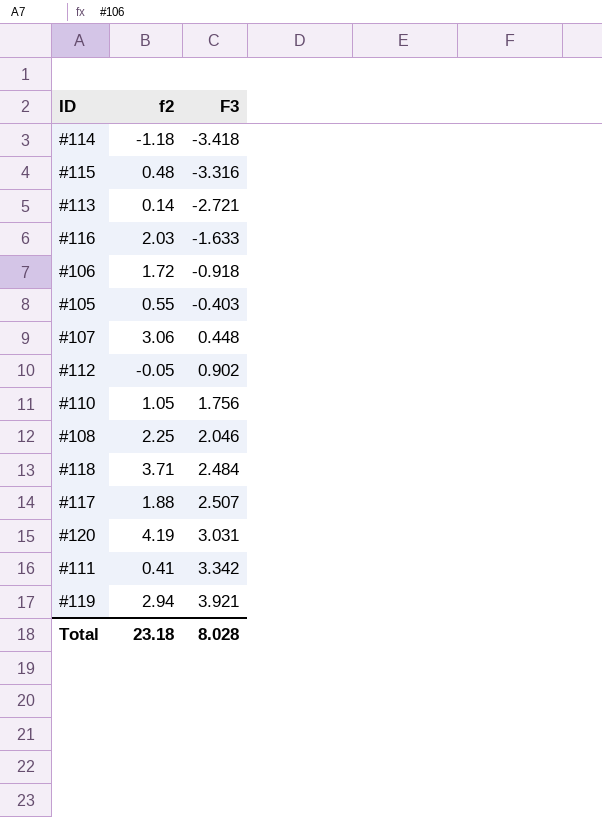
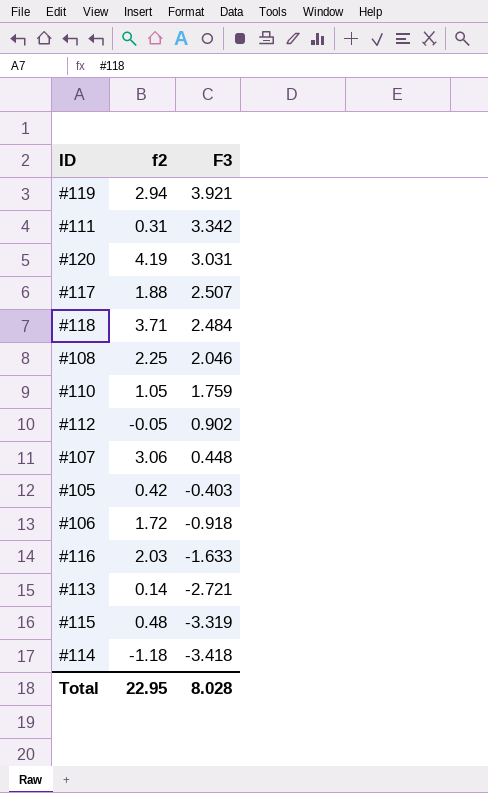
row order: F3 ascending -> F3 descending
#111 | f2: 0.41 -> 0.31
#110 | F3: 1.756 -> 1.759
#105 | f2: 0.55 -> 0.42
#115 | F3: -3.316 -> -3.319
Total | f2: 23.18 -> 22.95

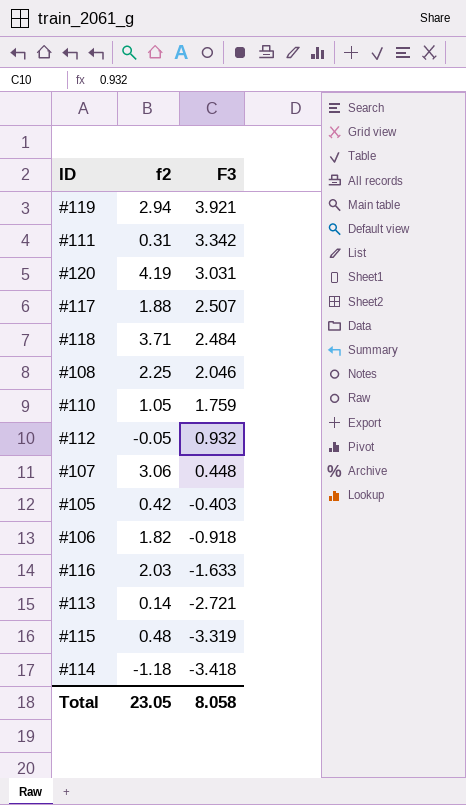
#112 | F3: 0.902 -> 0.932
#106 | f2: 1.72 -> 1.82
Total | f2: 22.95 -> 23.05
Total | F3: 8.028 -> 8.058

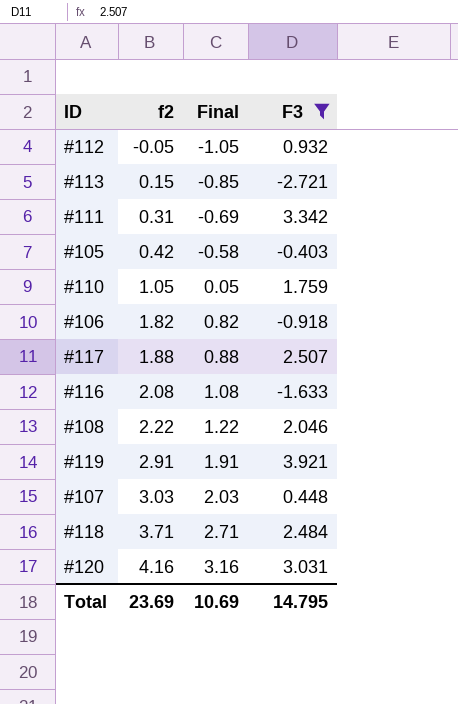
filter: none -> F3 >= -2.721
row order: F3 descending -> f2 ascending
column Final | formula: none -> [f2] - 1
#113 | f2: 0.14 -> 0.15
#116 | f2: 2.03 -> 2.08
#108 | f2: 2.25 -> 2.22
#119 | f2: 2.94 -> 2.91
#107 | f2: 3.06 -> 3.03
#120 | f2: 4.19 -> 4.16
Total | f2: 23.05 -> 23.69
Total | F3: 8.058 -> 14.795

